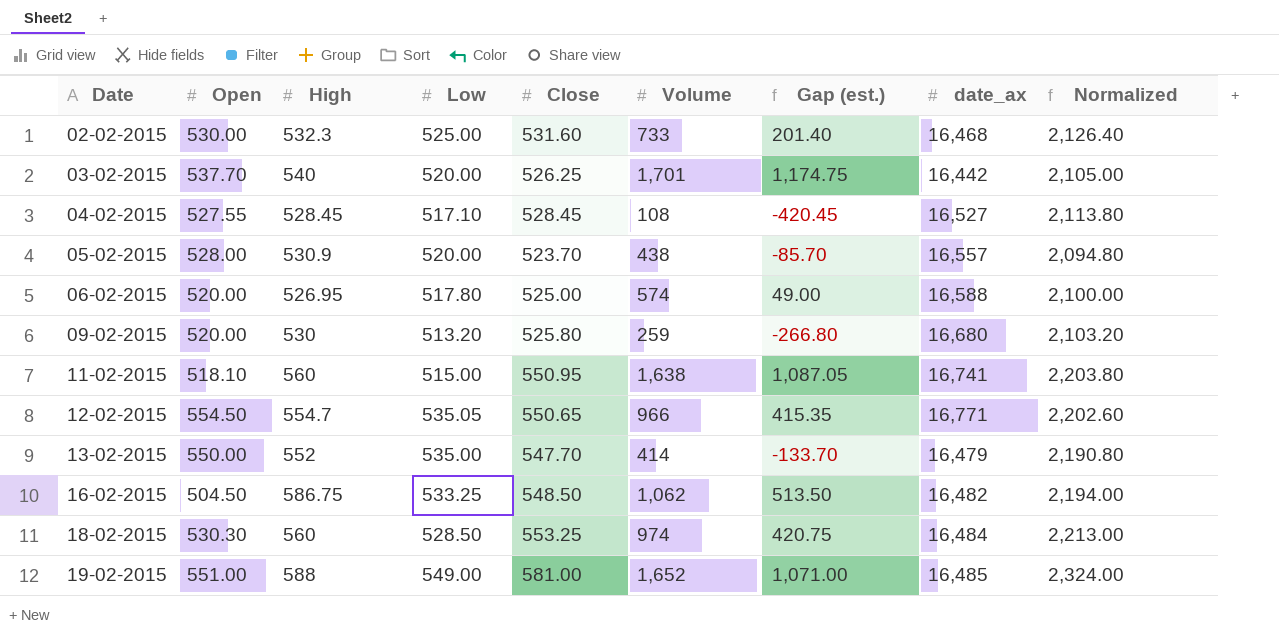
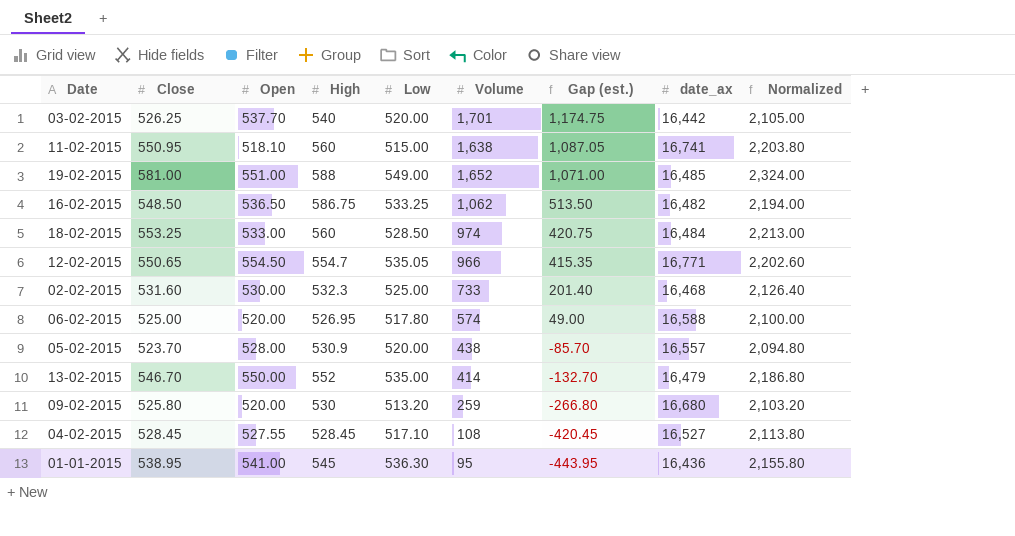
row order: Date ascending -> Gap (est.) descending
column Close | position: 5 -> 2
16-02-2015 | Open: 504.50 -> 536.50
18-02-2015 | Open: 530.30 -> 533.00
13-02-2015 | Close: 547.70 -> 546.70
13-02-2015 | Gap (est.): -133.70 -> -132.70
13-02-2015 | Normalized: 2,190.80 -> 2,186.80
row 01-01-2015: none -> 538.95 | 541.00 | 545 | 536.30 | 95 | -443.95 | 16,436 | 2,155.80

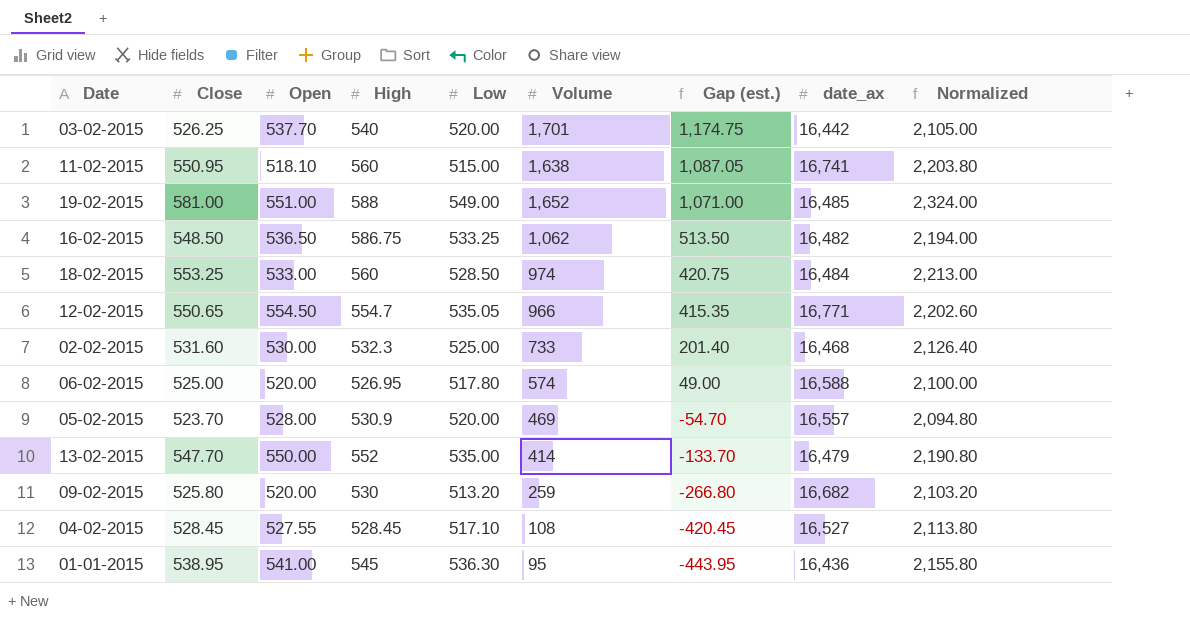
05-02-2015 | Volume: 438 -> 469
05-02-2015 | Gap (est.): -85.70 -> -54.70
13-02-2015 | Close: 546.70 -> 547.70
13-02-2015 | Gap (est.): -132.70 -> -133.70
13-02-2015 | Normalized: 2,186.80 -> 2,190.80
09-02-2015 | date_ax: 16,680 -> 16,682

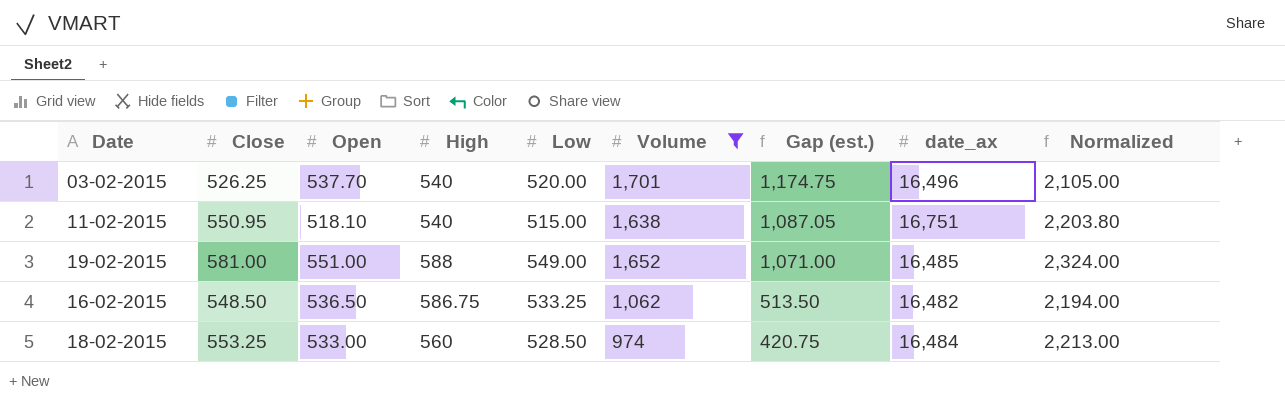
filter: none -> Volume >= 974
03-02-2015 | date_ax: 16,442 -> 16,496
11-02-2015 | High: 560 -> 540
11-02-2015 | date_ax: 16,741 -> 16,751

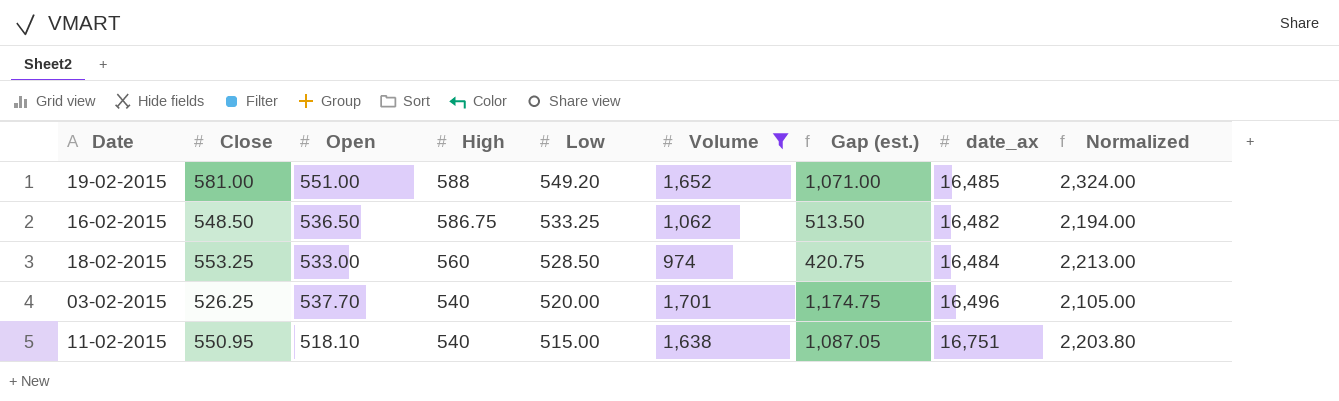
row order: Gap (est.) descending -> High descending
19-02-2015 | Low: 549.00 -> 549.20

